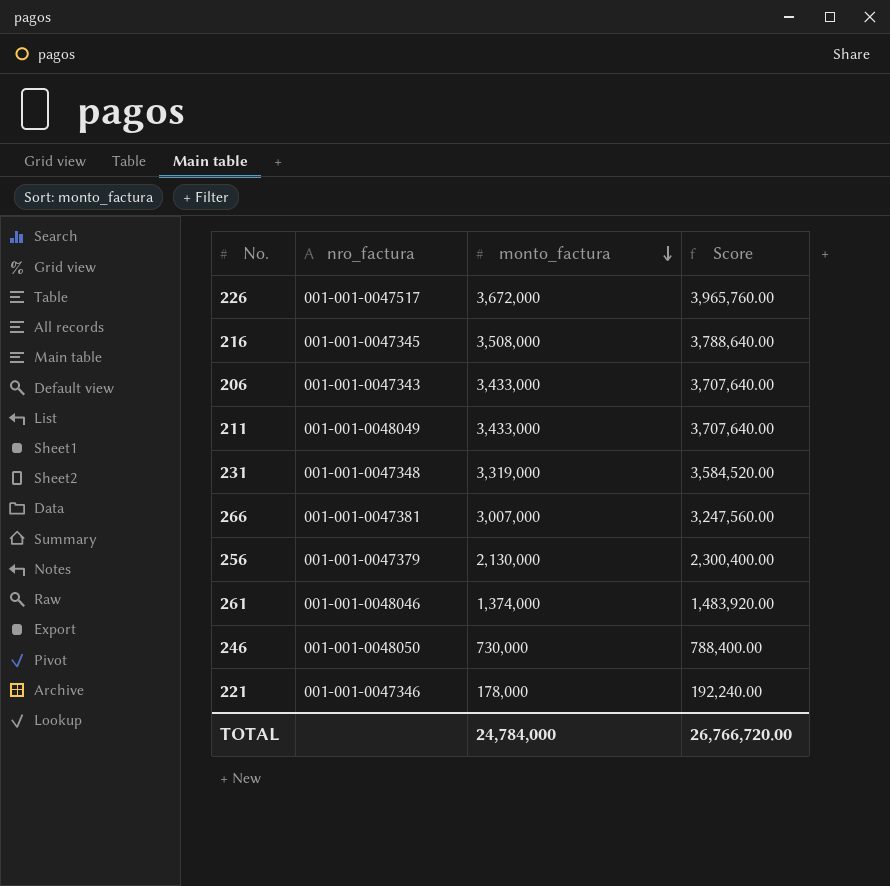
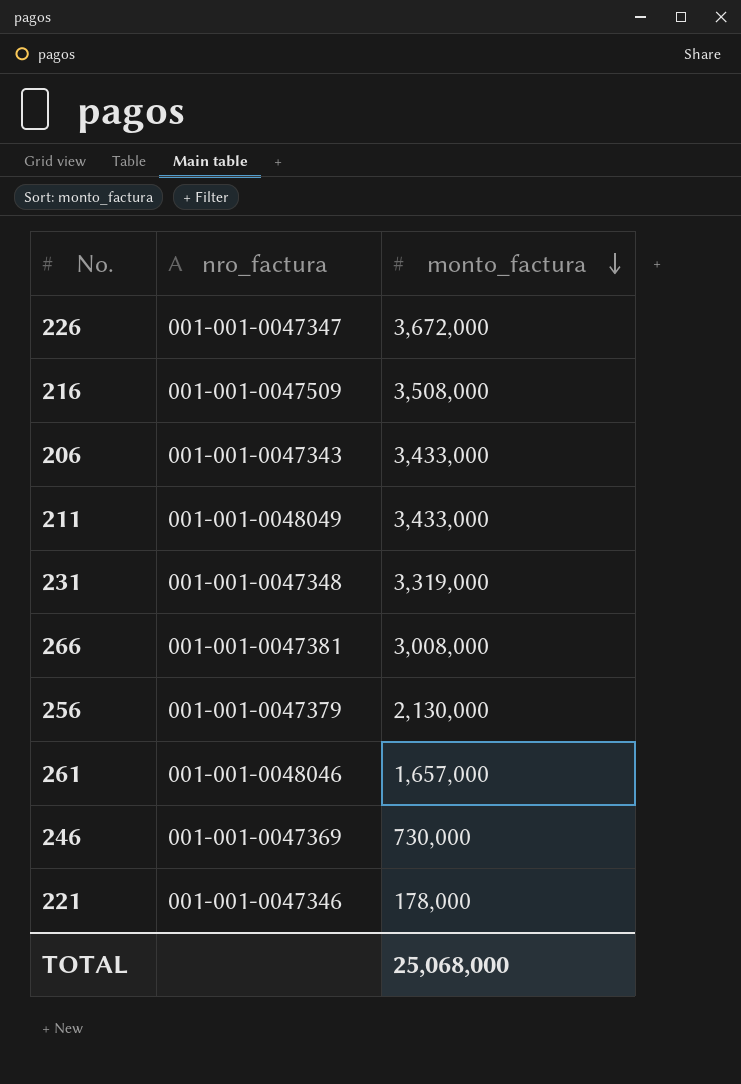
column Score | formula: [monto_factura] * 1.08 -> none
226 | nro_factura: 001-001-0047517 -> 001-001-0047347
216 | nro_factura: 001-001-0047345 -> 001-001-0047509
266 | monto_factura: 3,007,000 -> 3,008,000
261 | monto_factura: 1,374,000 -> 1,657,000
246 | nro_factura: 001-001-0048050 -> 001-001-0047369
TOTAL | monto_factura: 24,784,000 -> 25,068,000

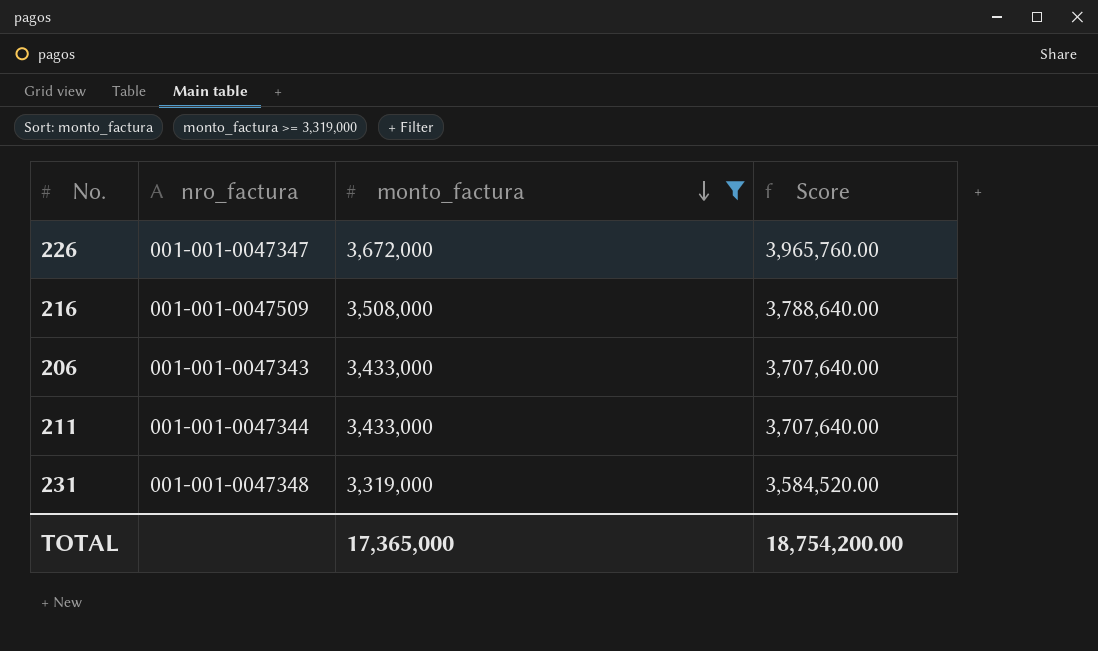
filter: none -> monto_factura >= 3,319,000
column Score | formula: none -> [monto_factura] * 1.08
211 | nro_factura: 001-001-0048049 -> 001-001-0047344
TOTAL | monto_factura: 25,068,000 -> 17,365,000

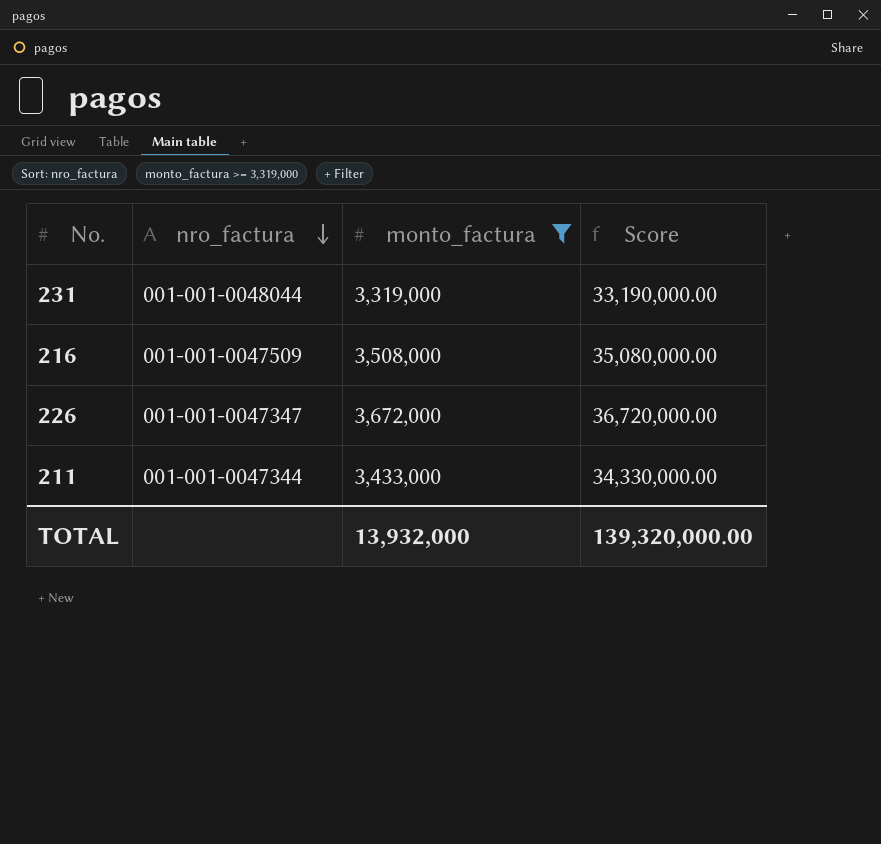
row order: monto_factura descending -> nro_factura descending
column Score | formula: [monto_factura] * 1.08 -> [monto_factura] * 10
row 206: 001-001-0047343 | 3,433,000 | 3,707,640.00 -> none
231 | nro_factura: 001-001-0047348 -> 001-001-0048044
TOTAL | monto_factura: 17,365,000 -> 13,932,000
TOTAL | Score: 18,754,200.00 -> 139,320,000.00

